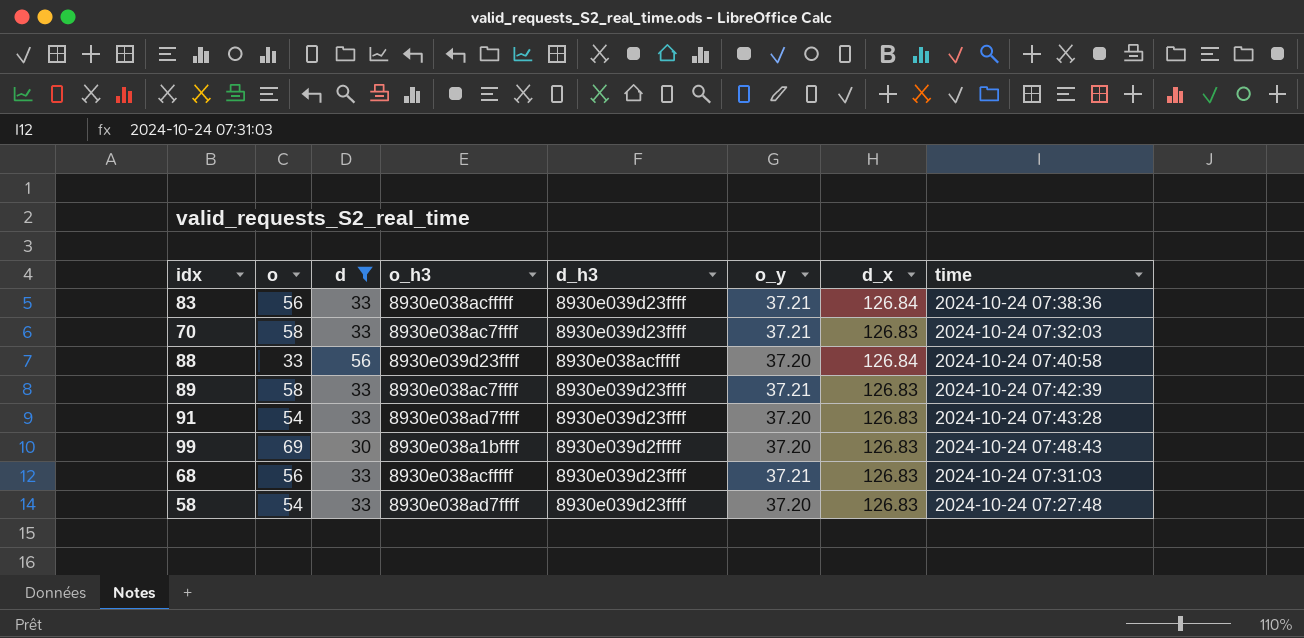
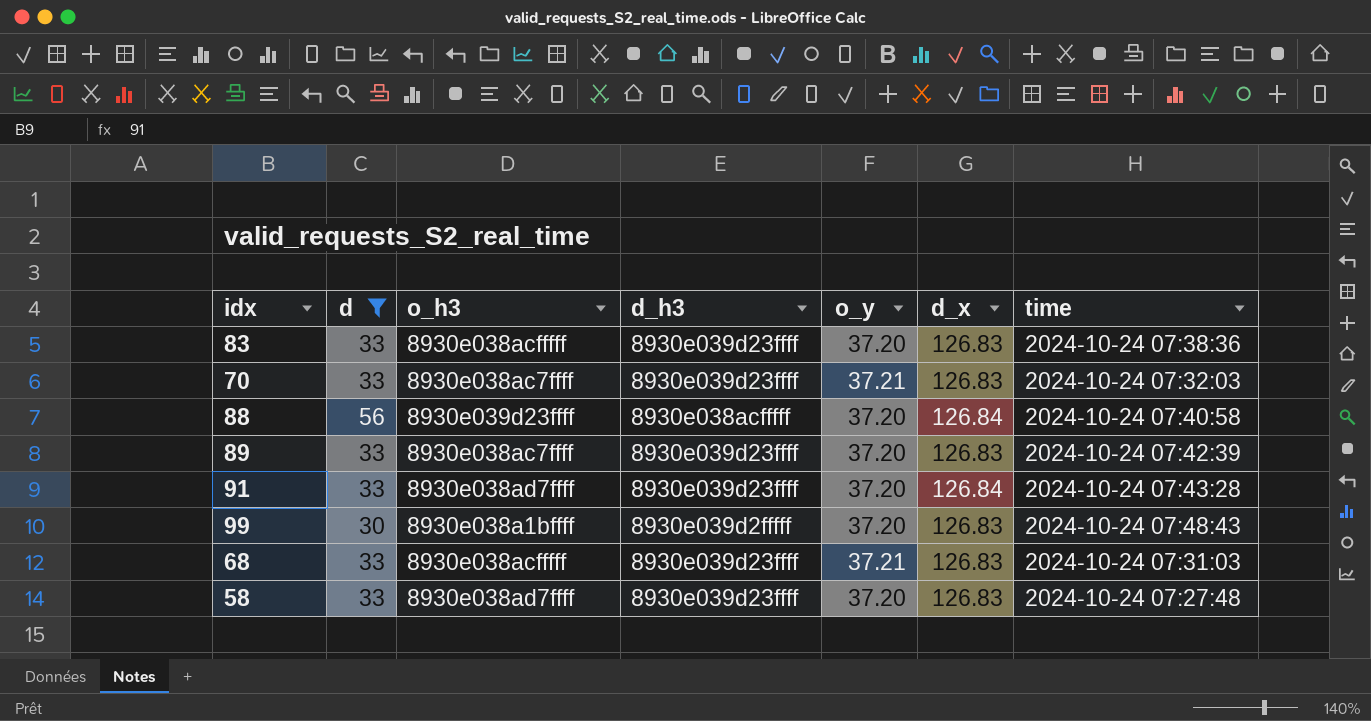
column o | position: 2 -> none
83 | o_y: 37.21 -> 37.20
83 | d_x: 126.84 -> 126.83
89 | o_y: 37.21 -> 37.20
91 | d_x: 126.83 -> 126.84

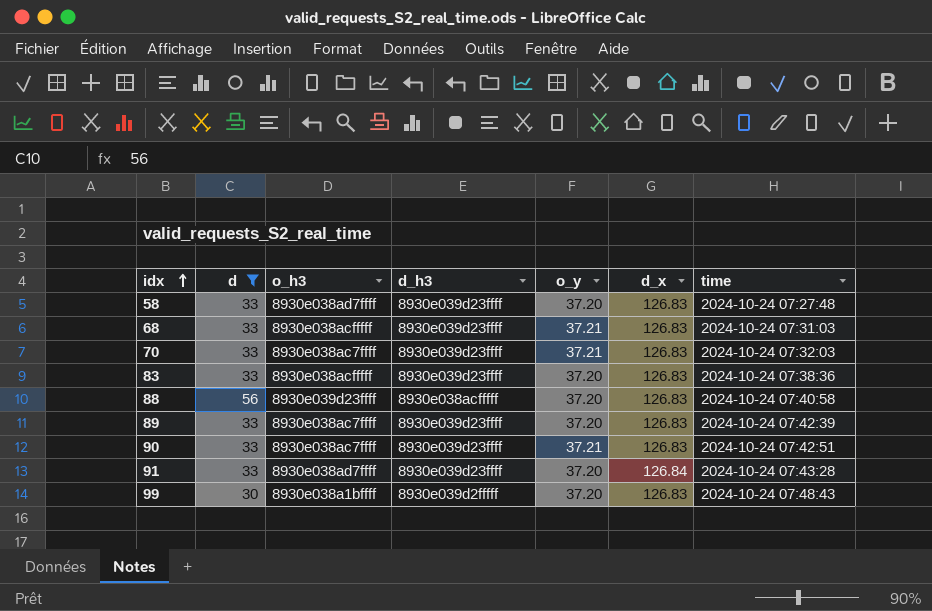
row order: none -> idx ascending
88 | d_x: 126.84 -> 126.83
row 90: none -> 33 | 8930e038ac7ffff | 8930e039d23ffff | 37.21 | 126.83 | 2024-10-24 07:42:51

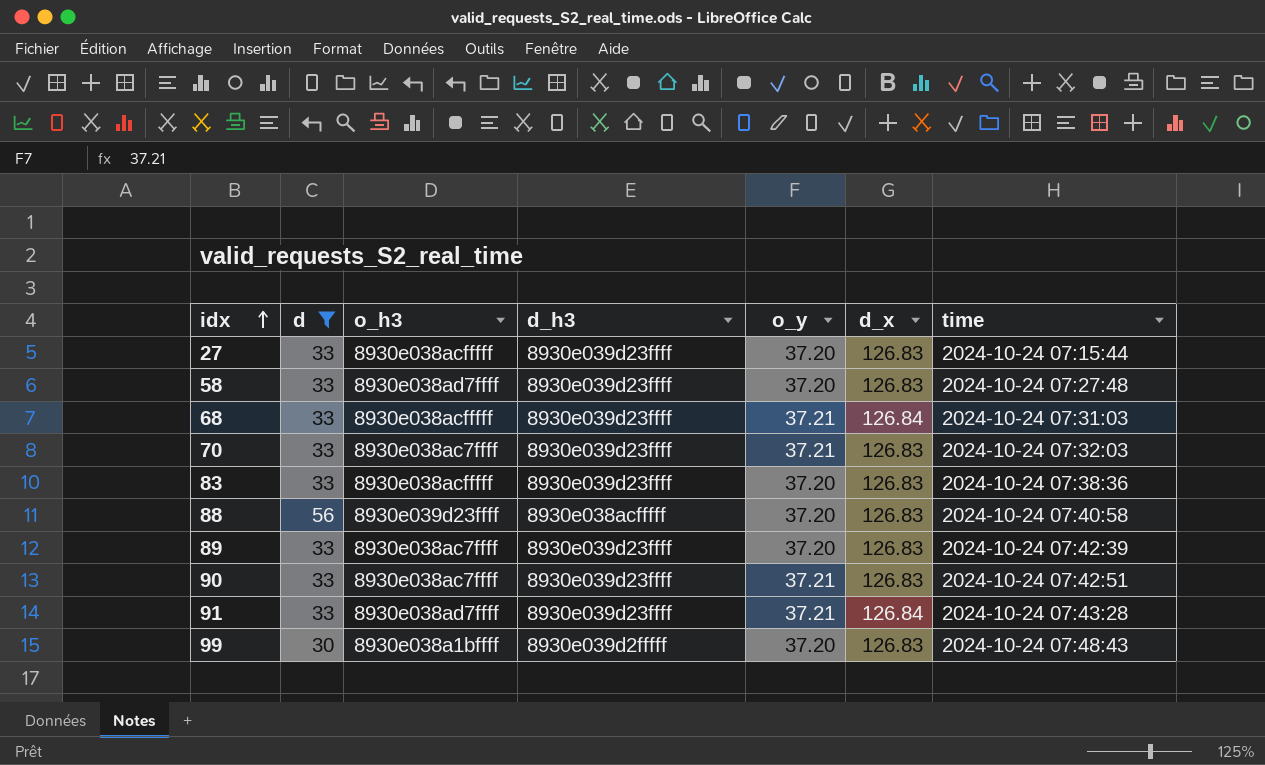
row 27: none -> 33 | 8930e038acfffff | 8930e039d23ffff | 37.20 | 126.83 | 2024-10-24 07:15:44
68 | d_x: 126.83 -> 126.84
91 | o_y: 37.20 -> 37.21

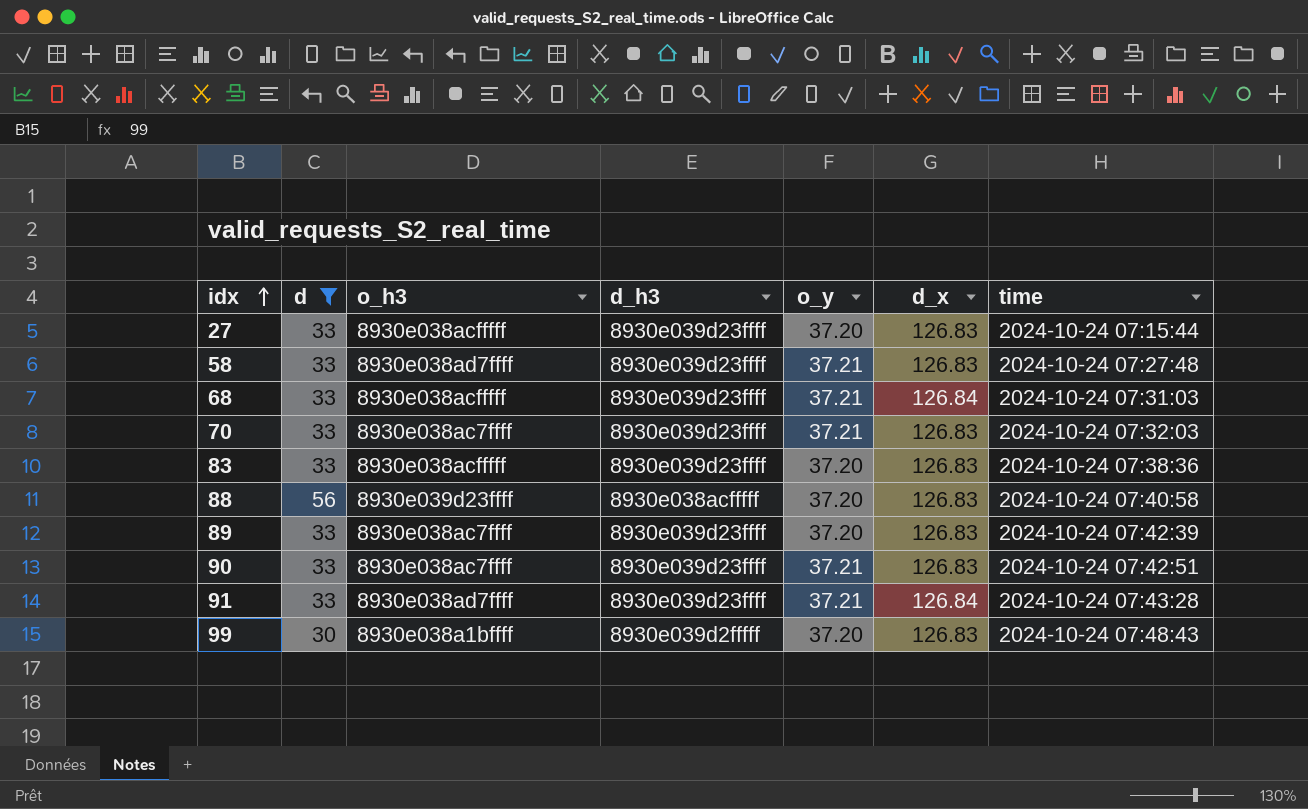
58 | o_y: 37.20 -> 37.21

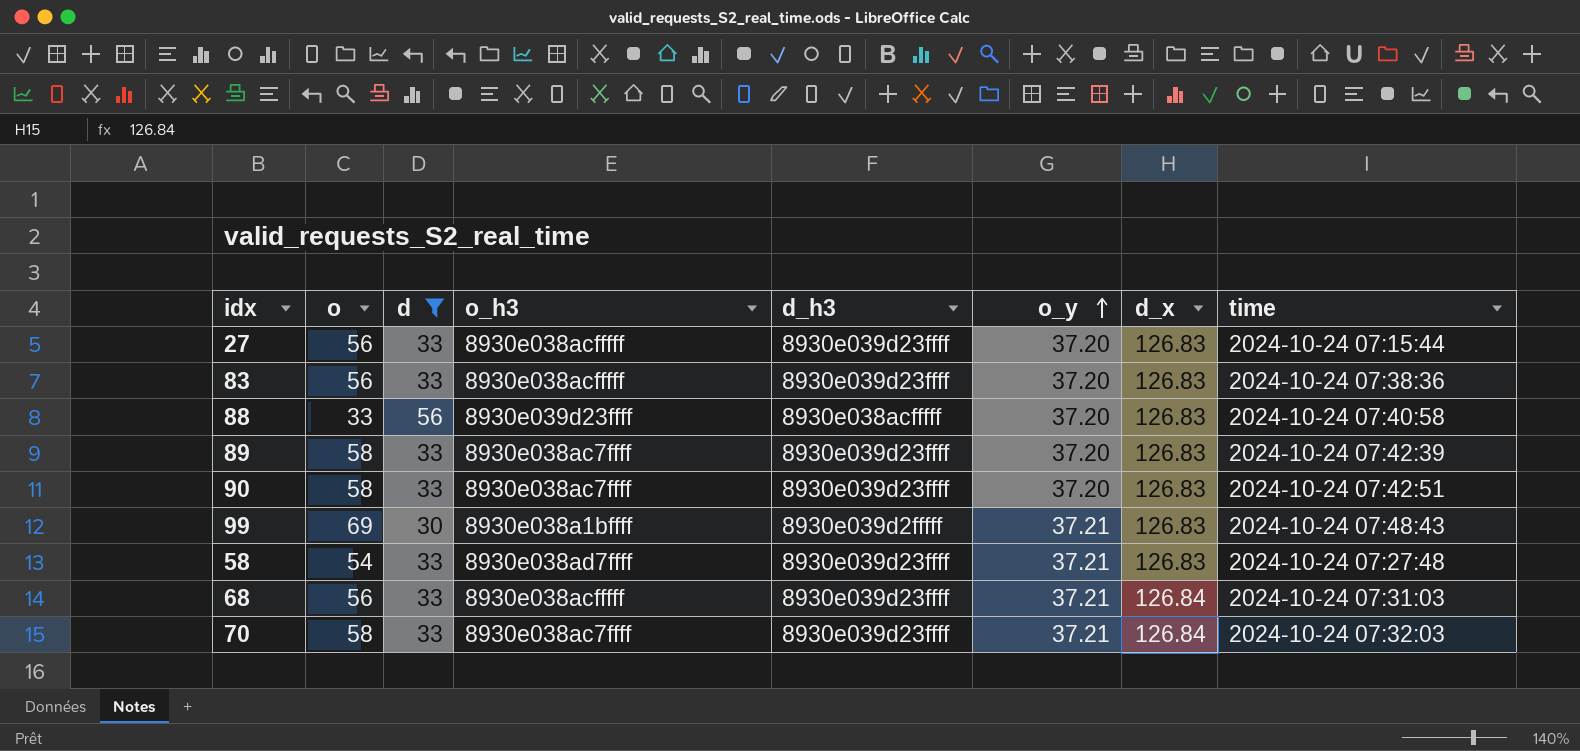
row order: idx ascending -> o_y ascending
column o | position: none -> 2
row 91: 33 | 8930e038ad7ffff | 8930e039d23ffff | 37.21 | 126.84 | 2024-10-24 07:43:28 -> none
90 | o_y: 37.21 -> 37.20
99 | o_y: 37.20 -> 37.21
70 | d_x: 126.83 -> 126.84

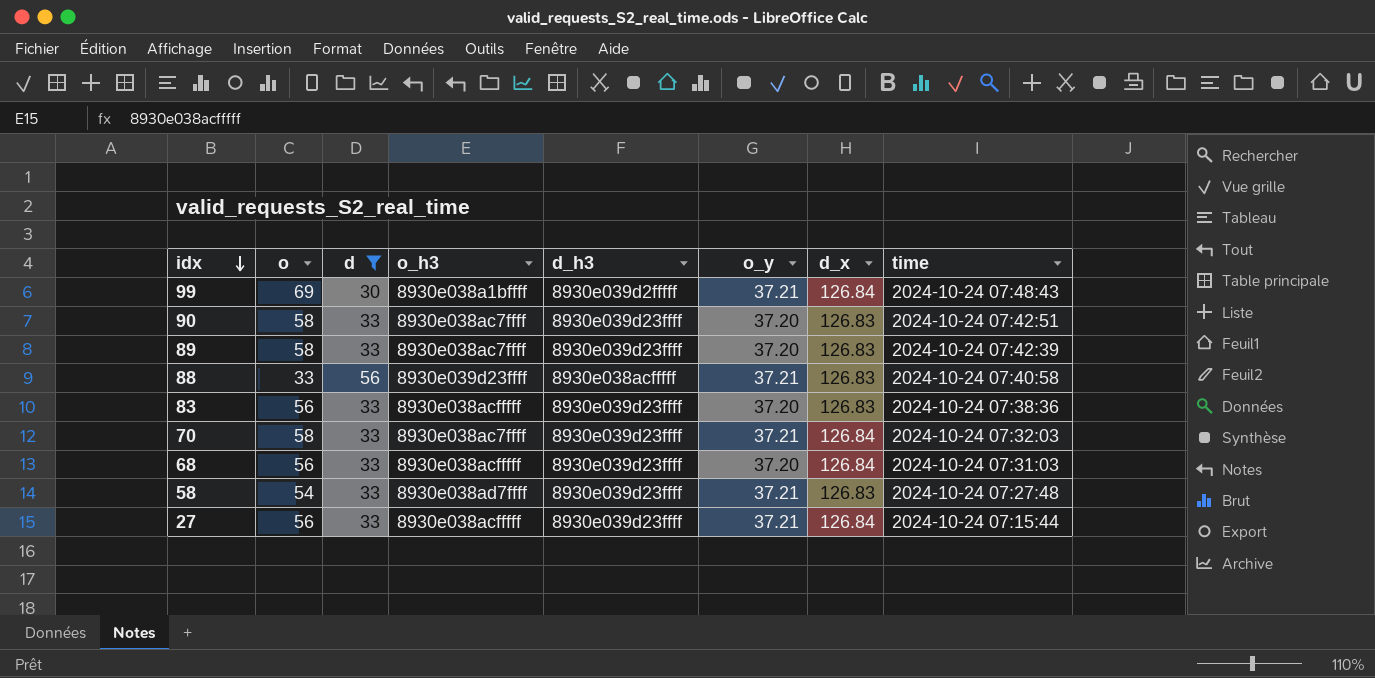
row order: o_y ascending -> idx descending
99 | d_x: 126.83 -> 126.84
88 | o_y: 37.20 -> 37.21
68 | o_y: 37.21 -> 37.20
27 | o_y: 37.20 -> 37.21
27 | d_x: 126.83 -> 126.84

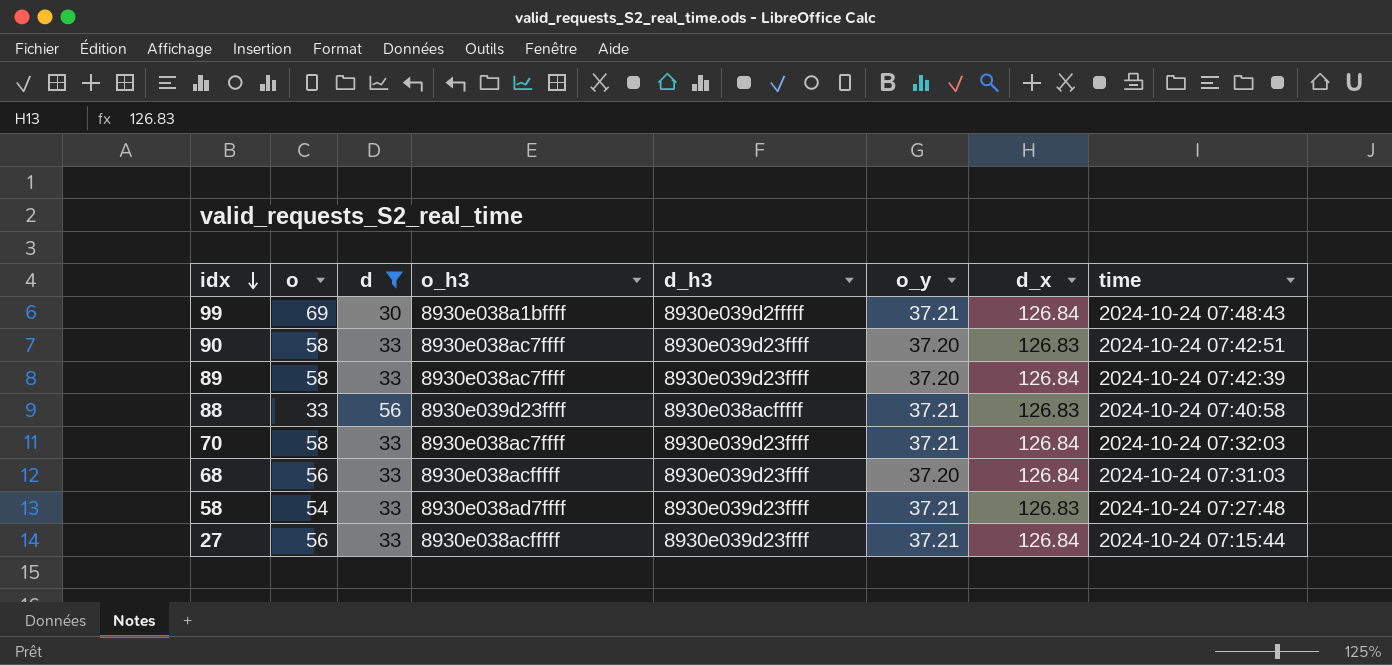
row 83: 56 | 33 | 8930e038acfffff | 8930e039d23ffff | 37.20 | 126.83 | 2024-10-24 07:38:36 -> none
89 | d_x: 126.83 -> 126.84

